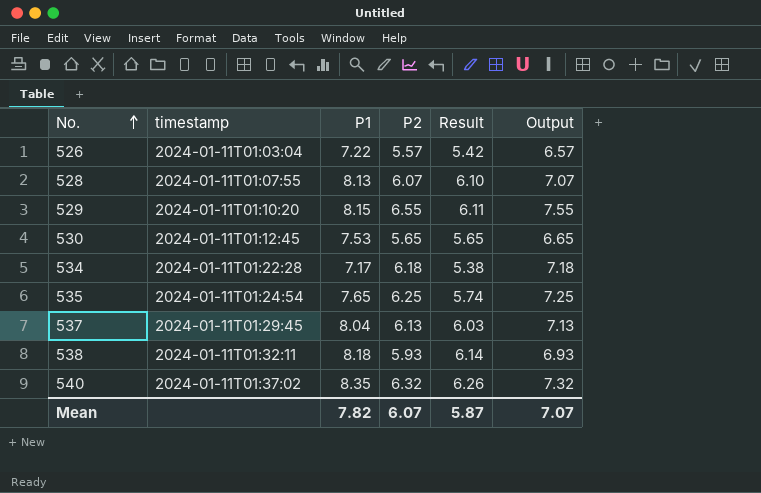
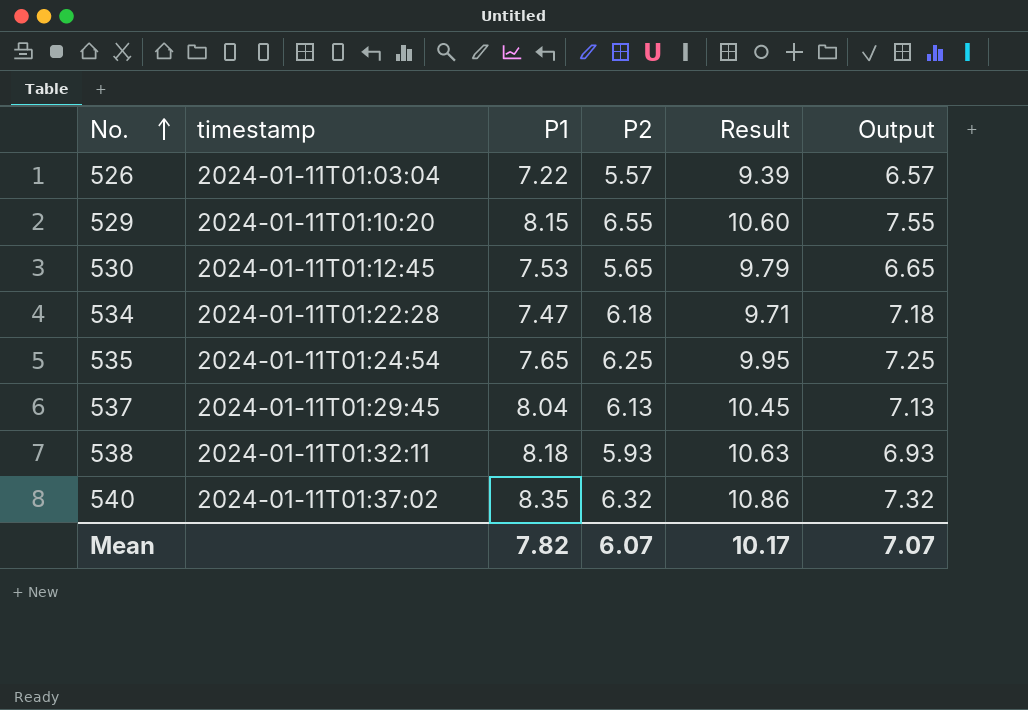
column Result | formula: [P1] * 0.75 -> [P1] * 1.3
row 528: 2024-01-11T01:07:55 | 8.13 | 6.07 | 6.10 | 7.07 -> none
534 | P1: 7.17 -> 7.47
Mean | Result: 5.87 -> 10.17

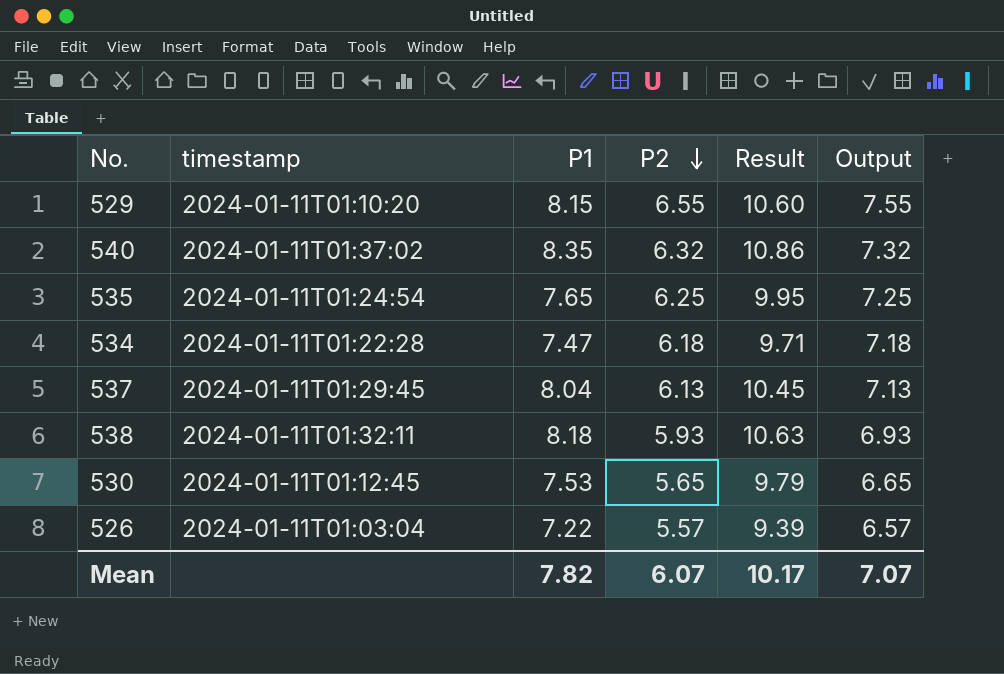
row order: No. ascending -> P2 descending

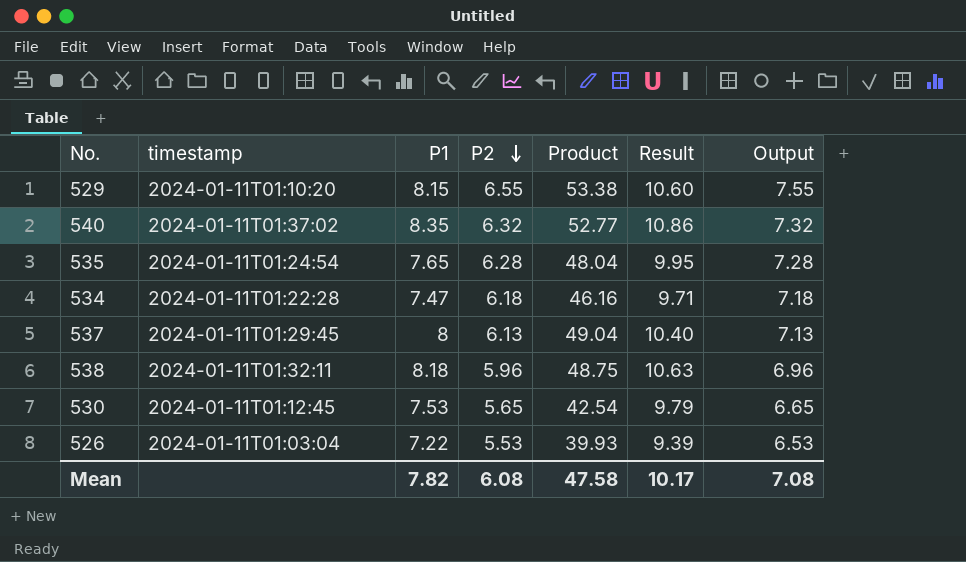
column Product | formula: none -> [P1] * [P2]
535 | P2: 6.25 -> 6.28
535 | Output: 7.25 -> 7.28
537 | P1: 8.04 -> 8
537 | Result: 10.45 -> 10.40
538 | P2: 5.93 -> 5.96
538 | Output: 6.93 -> 6.96
526 | P2: 5.57 -> 5.53
526 | Output: 6.57 -> 6.53
Mean | P2: 6.07 -> 6.08
Mean | Output: 7.07 -> 7.08

